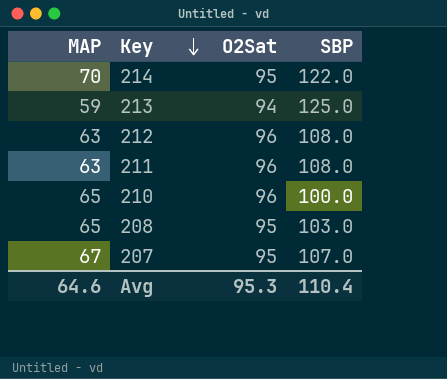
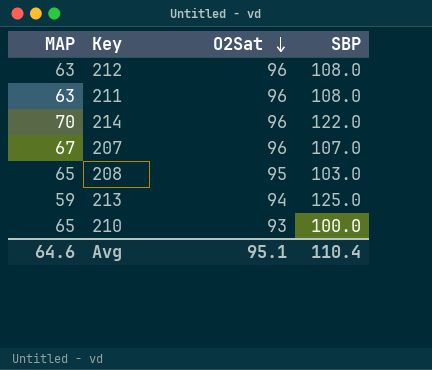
row order: Key descending -> O2Sat descending
214 | O2Sat: 95 -> 96
207 | O2Sat: 95 -> 96
210 | O2Sat: 96 -> 93
Avg | O2Sat: 95.3 -> 95.1

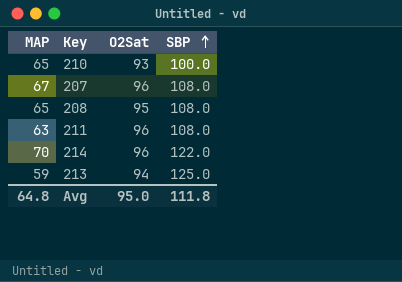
row order: O2Sat descending -> SBP ascending
row 212: 63 | 96 | 108.0 -> none
207 | SBP: 107.0 -> 108.0
208 | SBP: 103.0 -> 108.0
Avg | MAP: 64.6 -> 64.8
Avg | O2Sat: 95.1 -> 95.0
Avg | SBP: 110.4 -> 111.8

